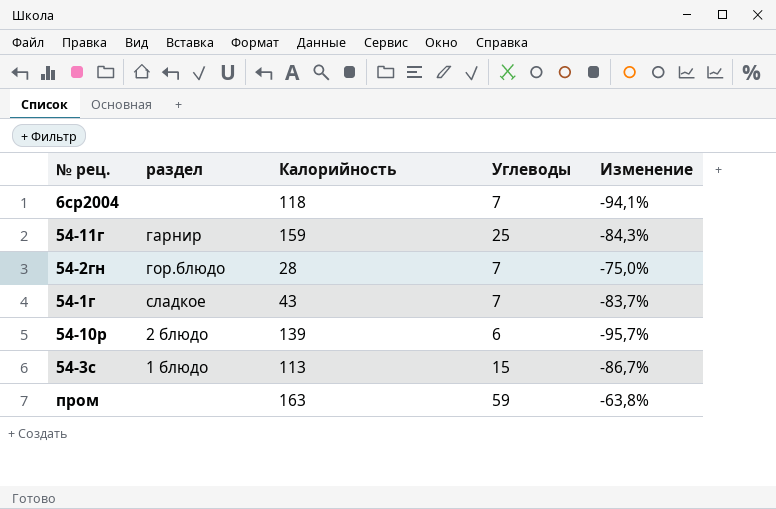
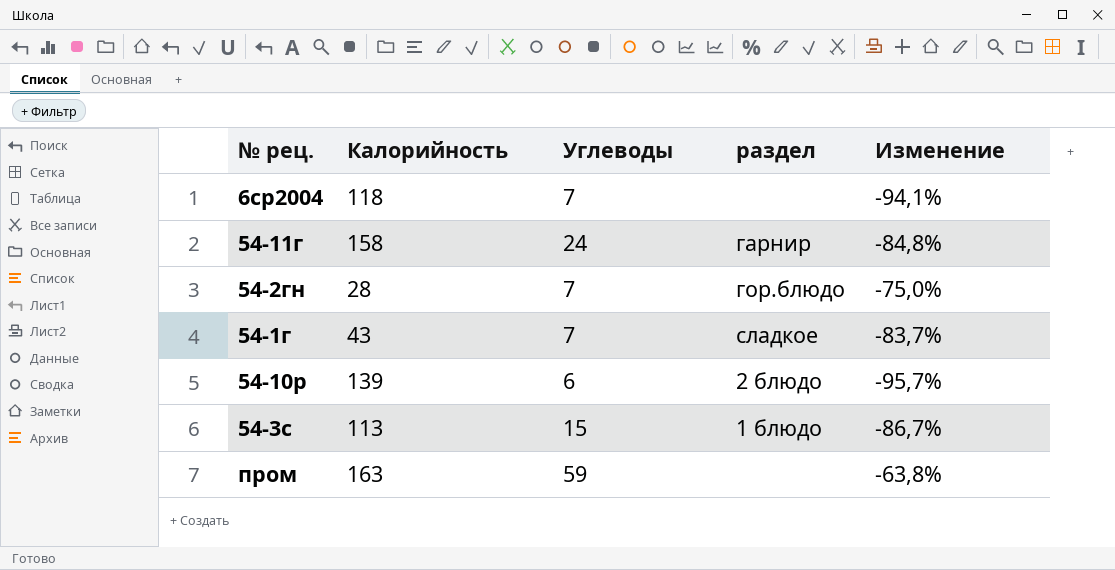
column раздел | position: 2 -> 4
54-11г | Калорийность: 159 -> 158
54-11г | Углеводы: 25 -> 24
54-11г | Изменение: -84,3% -> -84,8%

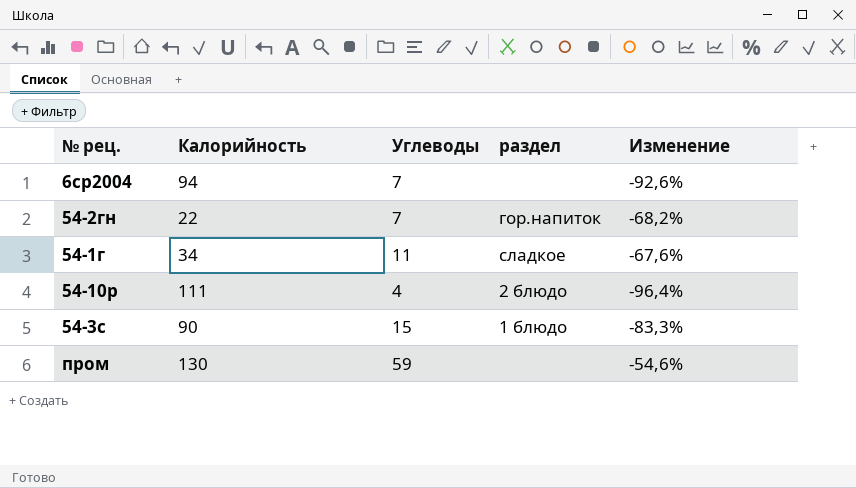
row 54-11г: 158 | 24 | гарнир | -84,8% -> none
6ср2004 | Калорийность: 118 -> 94
6ср2004 | Изменение: -94,1% -> -92,6%
54-2гн | Калорийность: 28 -> 22
54-2гн | раздел: гор.блюдо -> гор.напиток
54-2гн | Изменение: -75,0% -> -68,2%
54-1г | Калорийность: 43 -> 34
54-1г | Углеводы: 7 -> 11
54-1г | Изменение: -83,7% -> -67,6%
54-10р | Калорийность: 139 -> 111
54-10р | Углеводы: 6 -> 4
54-10р | Изменение: -95,7% -> -96,4%
54-3с | Калорийность: 113 -> 90
54-3с | Изменение: -86,7% -> -83,3%
пром | Калорийность: 163 -> 130
пром | Изменение: -63,8% -> -54,6%

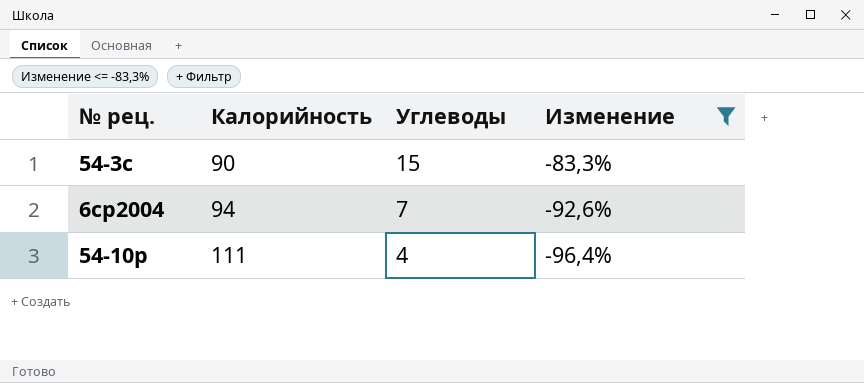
filter: none -> Изменение <= -83,3%
row order: none -> Калорийность ascending
column раздел | position: 4 -> none

